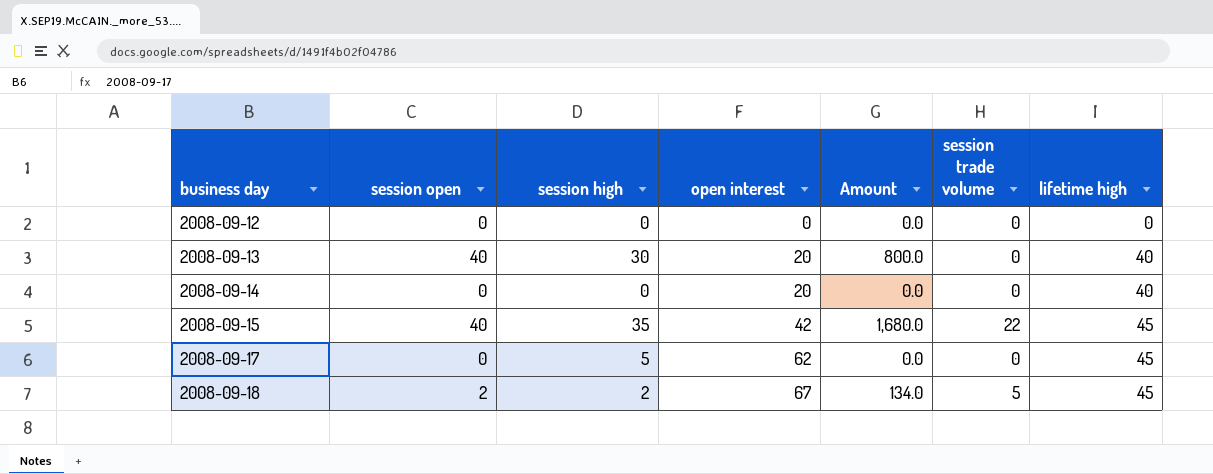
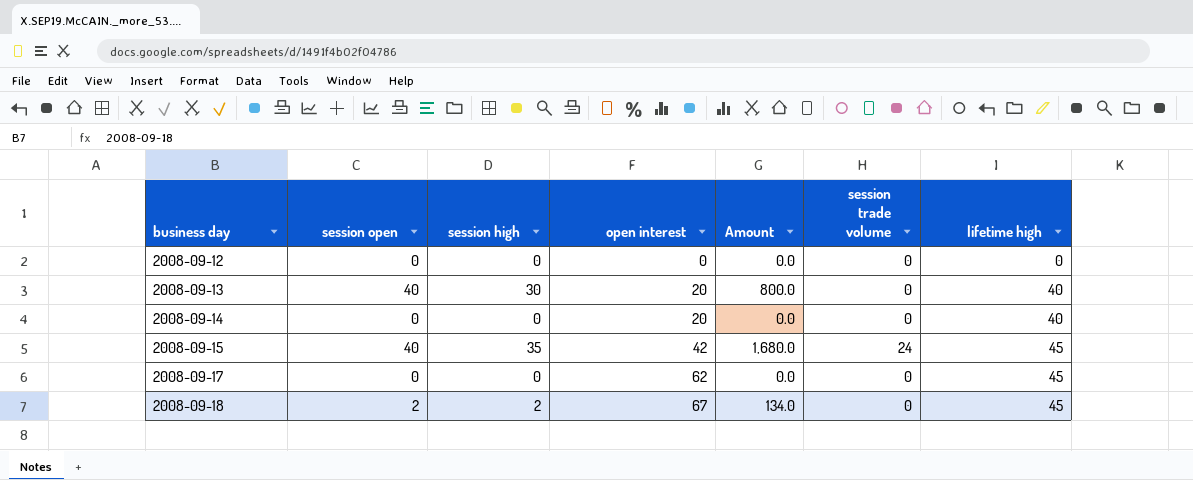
2008-09-15 | session trade volume: 22 -> 24
2008-09-17 | session high: 5 -> 0
2008-09-18 | session trade volume: 5 -> 0

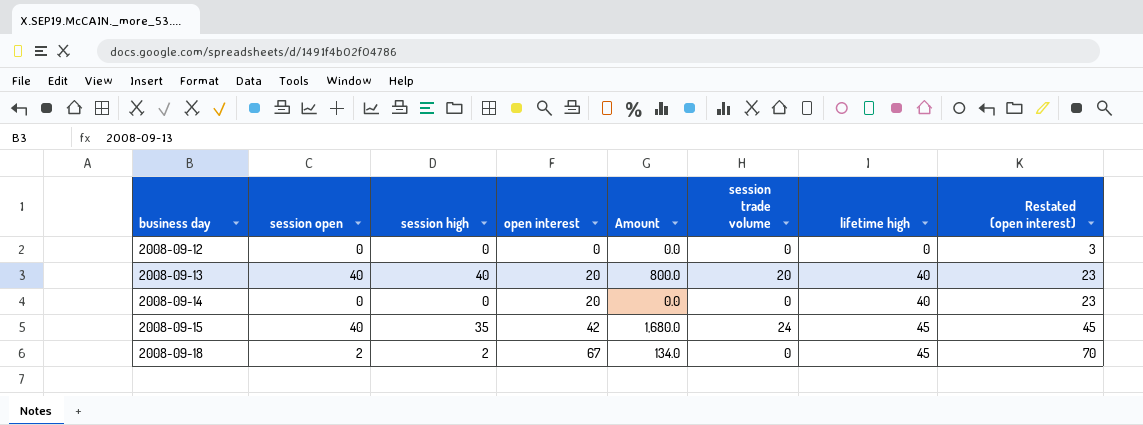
column Restated (open interest) | formula: none -> [open interest] + 3
row 2008-09-17: 0 | 0 | 62 | 0.0 | 0 | 45 -> none
2008-09-13 | session high: 30 -> 40
2008-09-13 | session trade volume: 0 -> 20

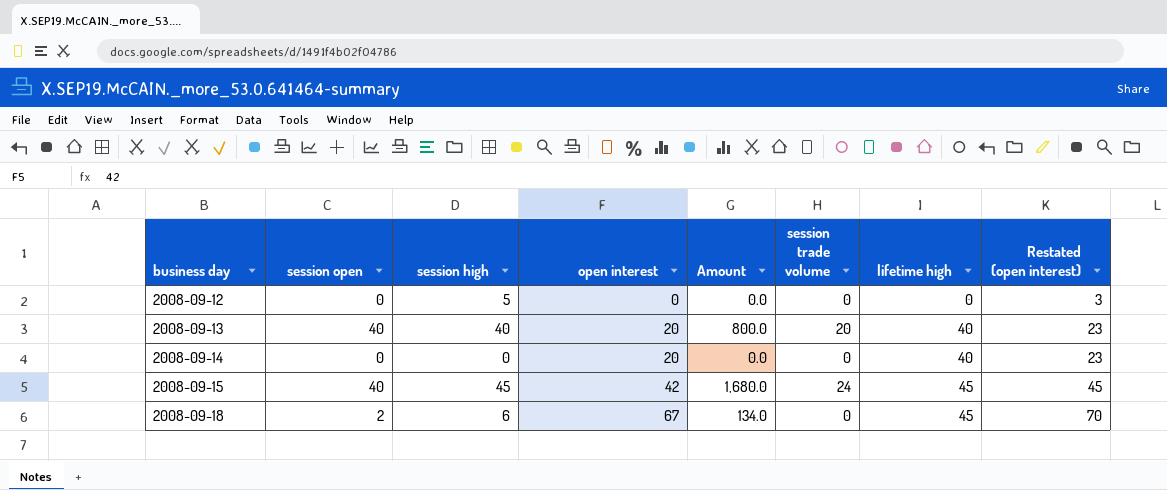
2008-09-12 | session high: 0 -> 5
2008-09-15 | session high: 35 -> 45
2008-09-18 | session high: 2 -> 6

